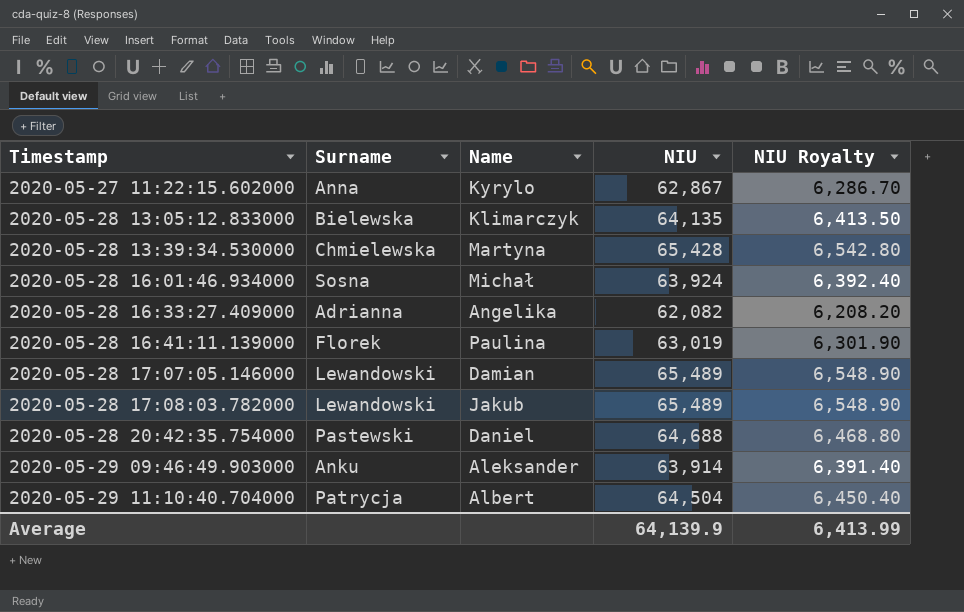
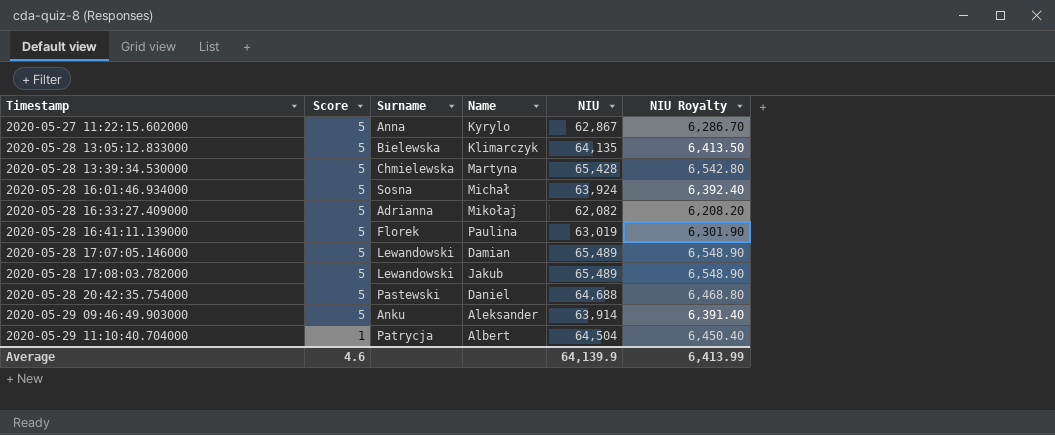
column Score | position: none -> 2
2020-05-28 16:33:27.409000 | Name: Angelika -> Mikołaj

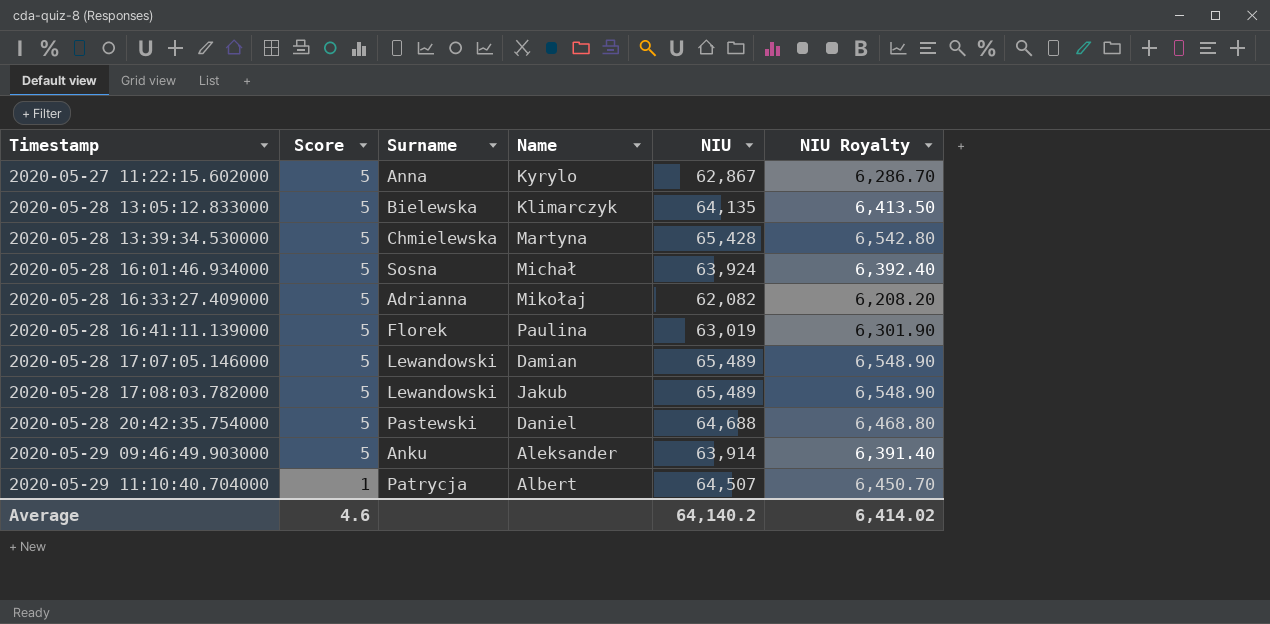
2020-05-29 11:10:40.704000 | NIU: 64,504 -> 64,507
2020-05-29 11:10:40.704000 | NIU Royalty: 6,450.40 -> 6,450.70
Average | NIU: 64,139.9 -> 64,140.2
Average | NIU Royalty: 6,413.99 -> 6,414.02

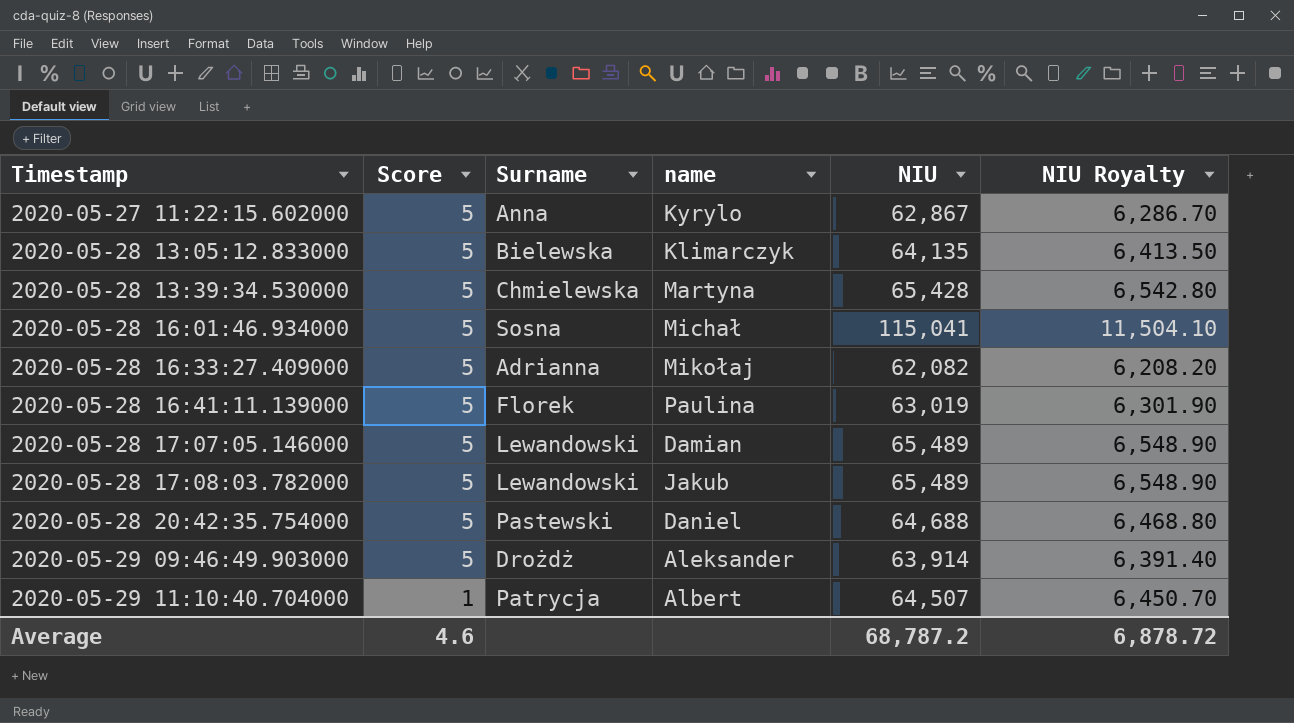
column name: Name -> name
2020-05-28 16:01:46.934000 | NIU: 63,924 -> 115,041
2020-05-28 16:01:46.934000 | NIU Royalty: 6,392.40 -> 11,504.10
2020-05-29 09:46:49.903000 | Surname: Anku -> Drożdż
Average | NIU: 64,140.2 -> 68,787.2
Average | NIU Royalty: 6,414.02 -> 6,878.72

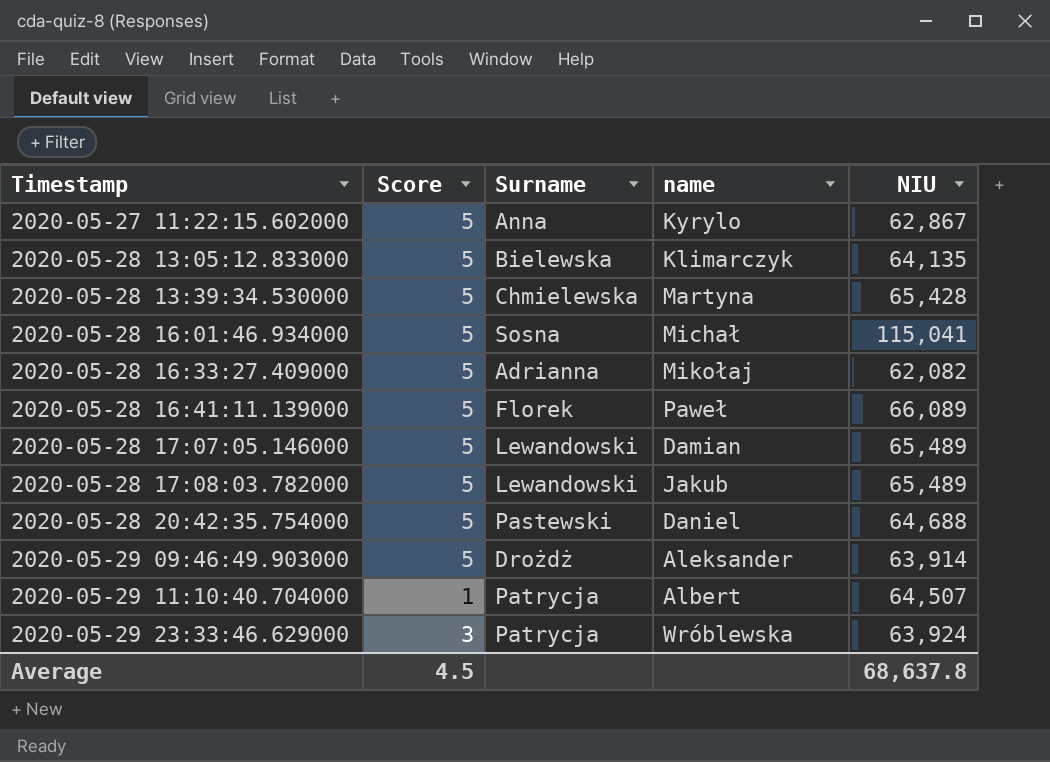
column NIU Royalty | formula: [NIU] * 0.1 -> none
2020-05-28 16:41:11.139000 | name: Paulina -> Paweł
2020-05-28 16:41:11.139000 | NIU: 63,019 -> 66,089
row 2020-05-29 23:33:46.629000: none -> 3 | Patrycja | Wróblewska | 63,924
Average | Score: 4.6 -> 4.5
Average | NIU: 68,787.2 -> 68,637.8

